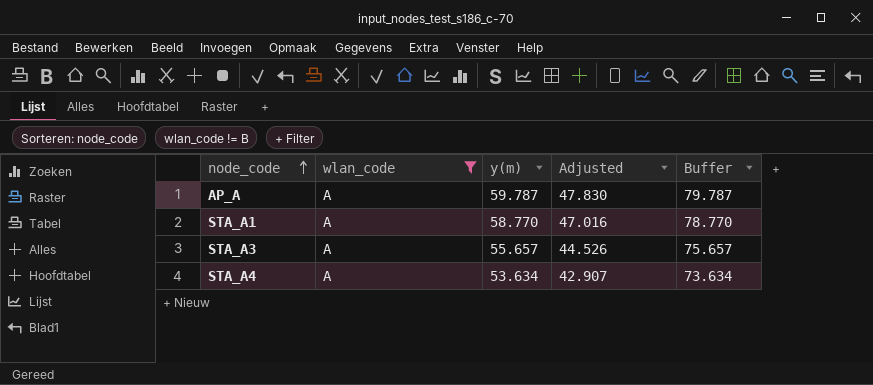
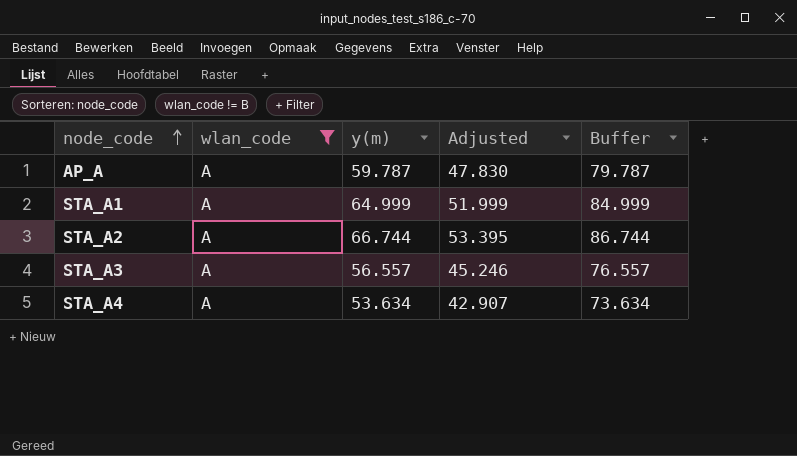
STA_A1 | y(m): 58.770 -> 64.999
STA_A1 | Adjusted: 47.016 -> 51.999
STA_A1 | Buffer: 78.770 -> 84.999
row STA_A2: none -> A | 66.744 | 53.395 | 86.744
STA_A3 | y(m): 55.657 -> 56.557
STA_A3 | Adjusted: 44.526 -> 45.246
STA_A3 | Buffer: 75.657 -> 76.557

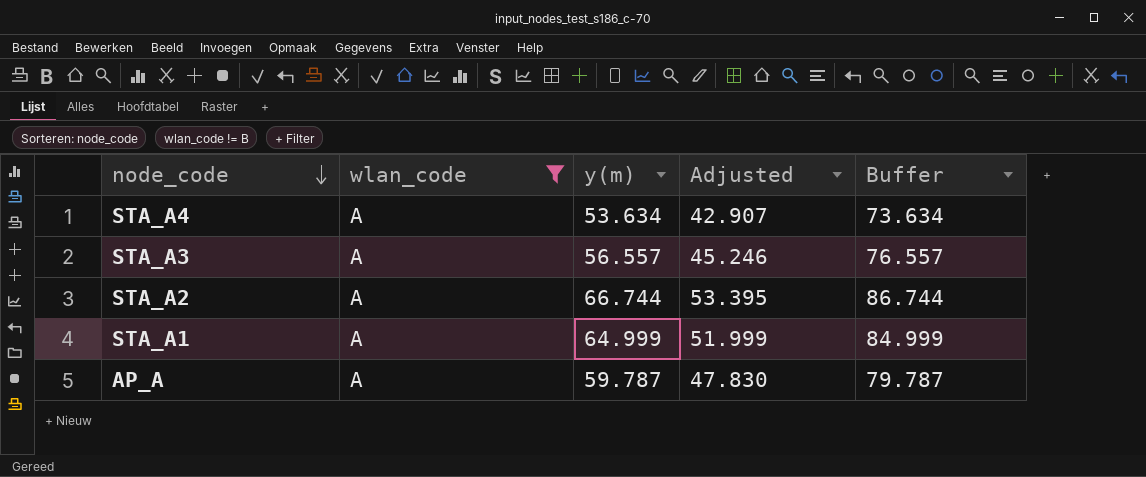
row order: node_code ascending -> node_code descending

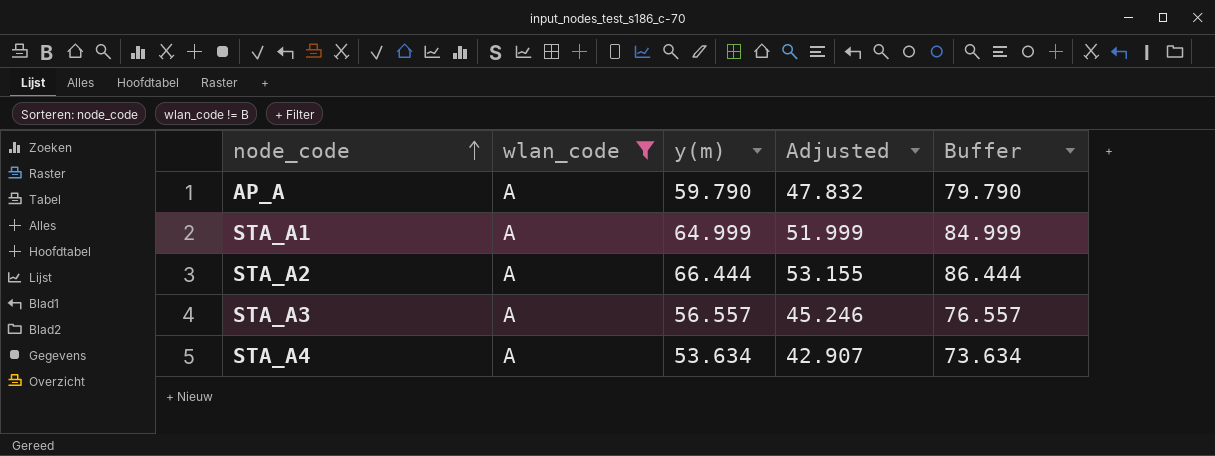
row order: node_code descending -> node_code ascending
AP_A | y(m): 59.787 -> 59.790
AP_A | Adjusted: 47.830 -> 47.832
AP_A | Buffer: 79.787 -> 79.790
STA_A2 | y(m): 66.744 -> 66.444
STA_A2 | Adjusted: 53.395 -> 53.155
STA_A2 | Buffer: 86.744 -> 86.444

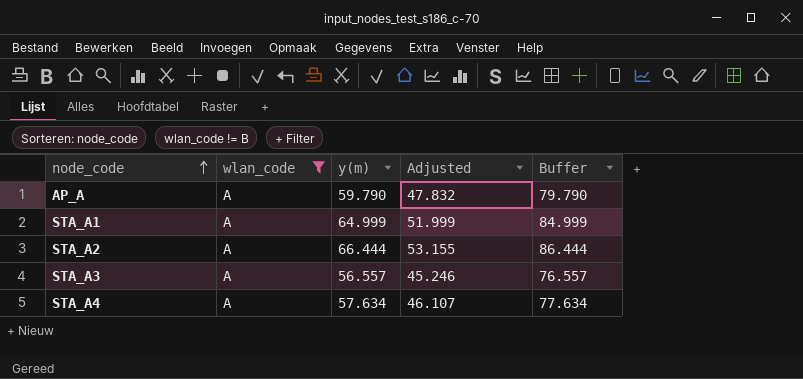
STA_A4 | y(m): 53.634 -> 57.634
STA_A4 | Adjusted: 42.907 -> 46.107
STA_A4 | Buffer: 73.634 -> 77.634

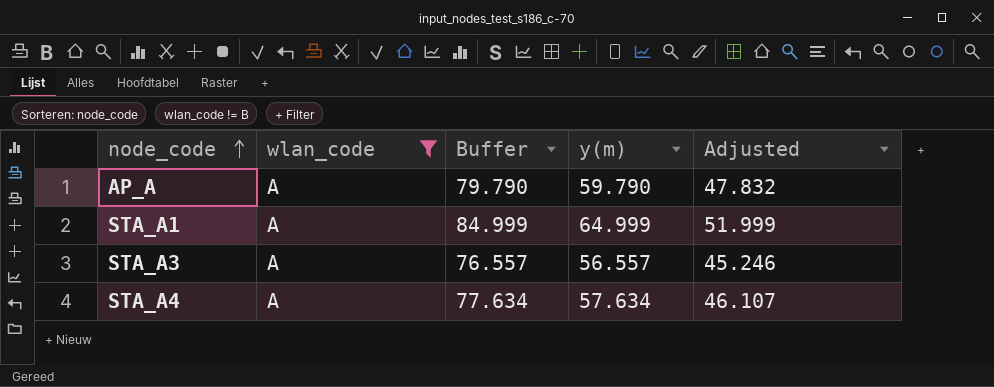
column Buffer | position: 5 -> 3
row STA_A2: A | 66.444 | 53.155 | 86.444 -> none

